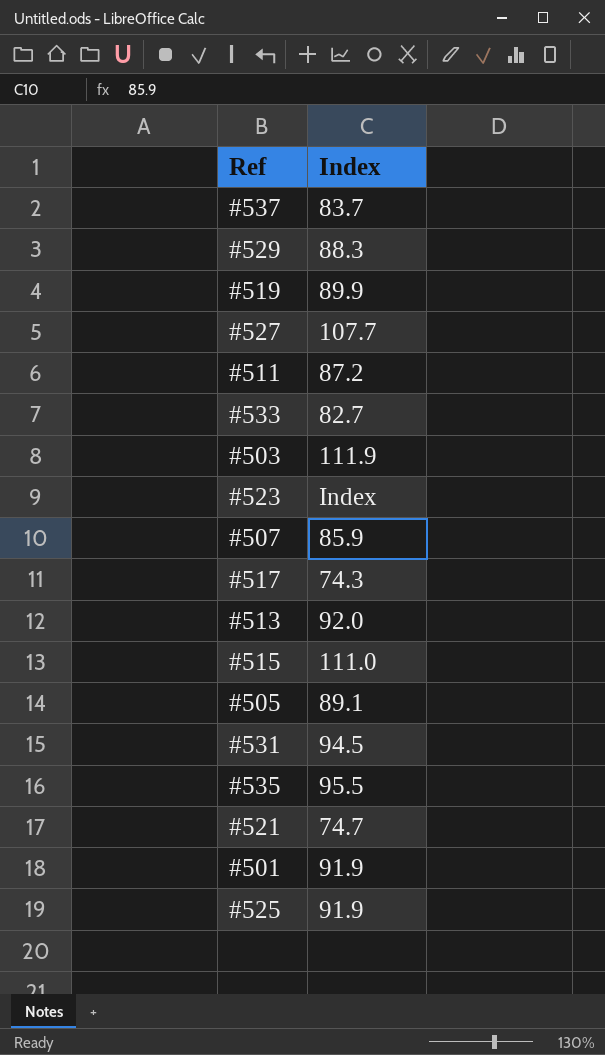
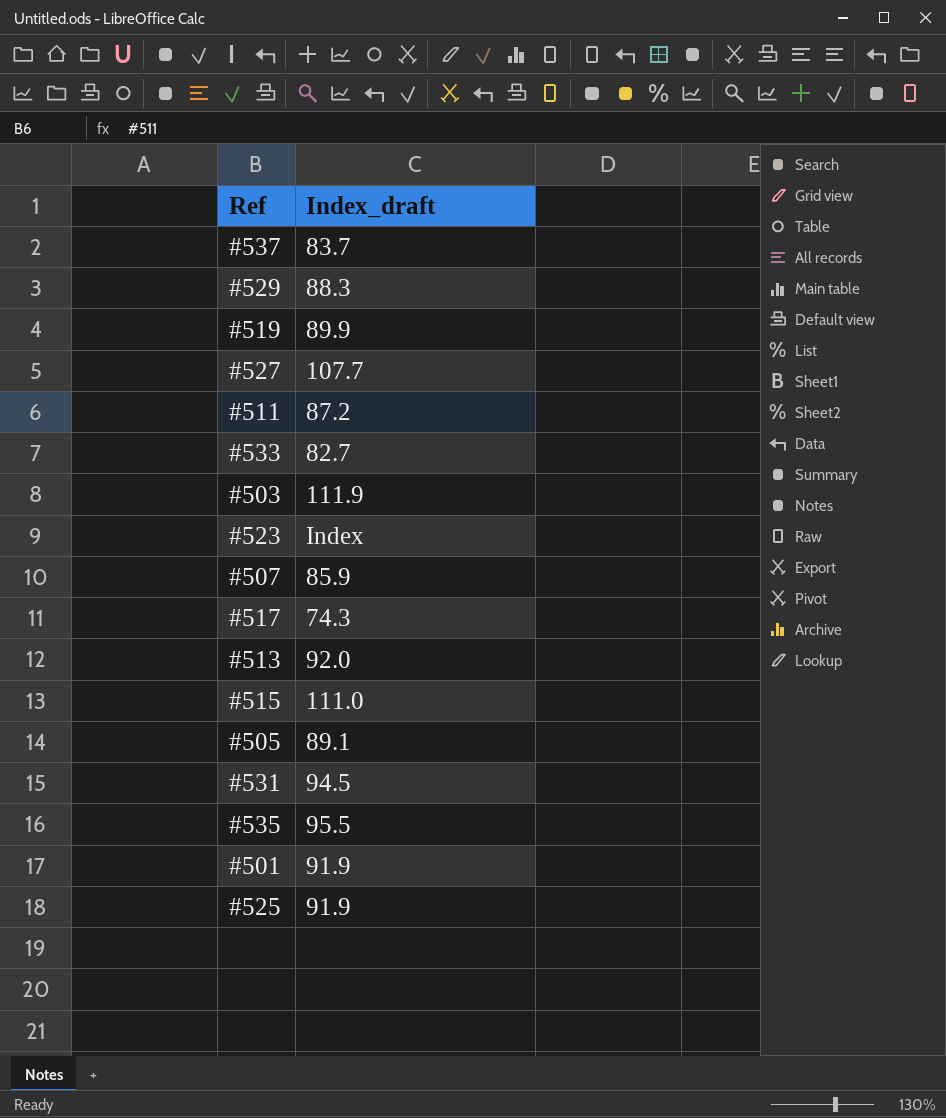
column name: Index -> Index_draft
row #521: 74.7 -> none

